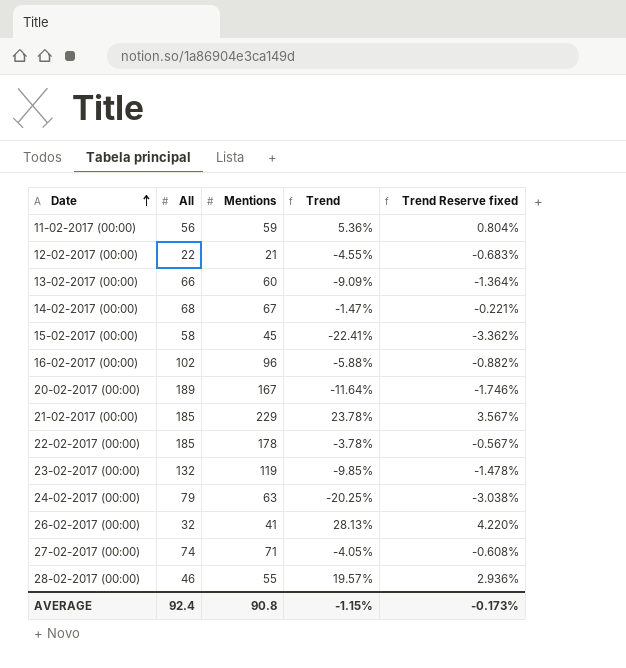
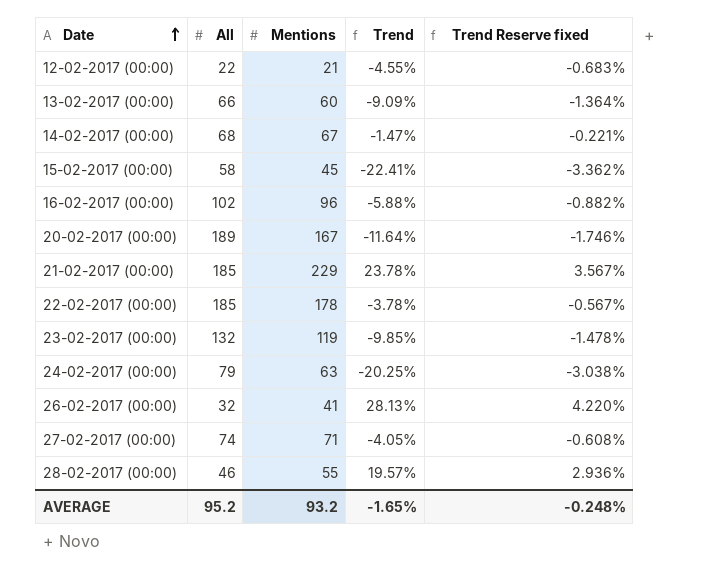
row 11-02-2017 (00:00): 56 | 59 | 5.36% | 0.804% -> none
AVERAGE | All: 92.4 -> 95.2
AVERAGE | Mentions: 90.8 -> 93.2
AVERAGE | Trend: -1.15% -> -1.65%
AVERAGE | Trend Reserve fixed: -0.173% -> -0.248%

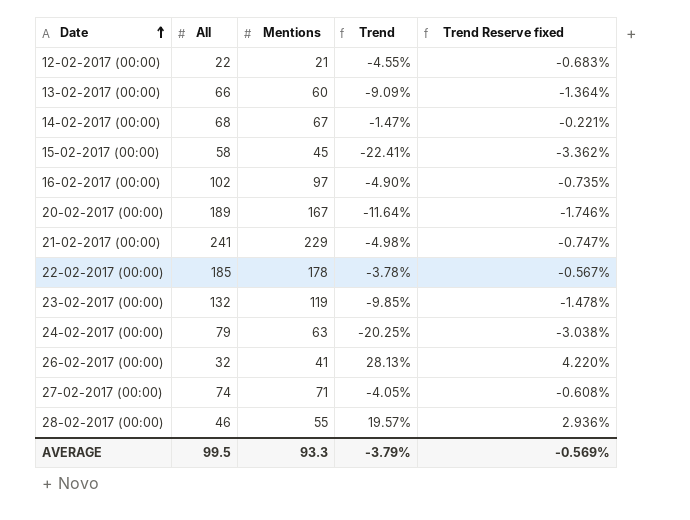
16-02-2017 (00:00) | Mentions: 96 -> 97
16-02-2017 (00:00) | Trend: -5.88% -> -4.90%
16-02-2017 (00:00) | Trend Reserve fixed: -0.882% -> -0.735%
21-02-2017 (00:00) | All: 185 -> 241
21-02-2017 (00:00) | Trend: 23.78% -> -4.98%
21-02-2017 (00:00) | Trend Reserve fixed: 3.567% -> -0.747%
AVERAGE | All: 95.2 -> 99.5
AVERAGE | Mentions: 93.2 -> 93.3
AVERAGE | Trend: -1.65% -> -3.79%
AVERAGE | Trend Reserve fixed: -0.248% -> -0.569%

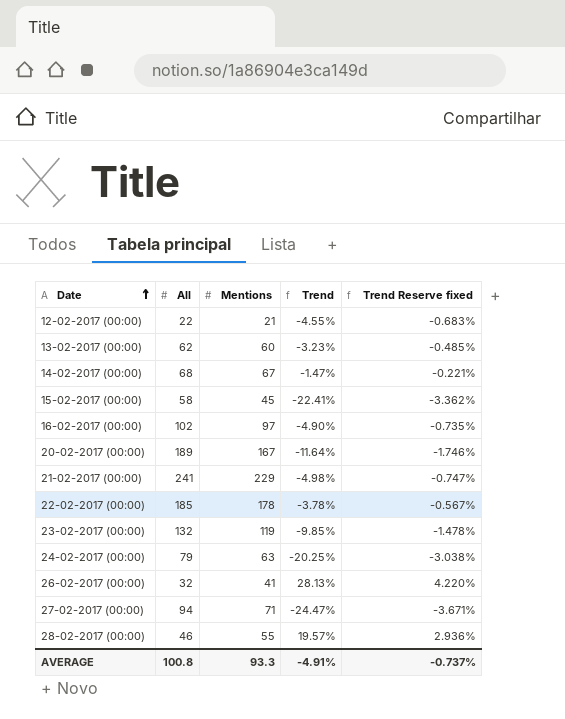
13-02-2017 (00:00) | All: 66 -> 62
13-02-2017 (00:00) | Trend: -9.09% -> -3.23%
13-02-2017 (00:00) | Trend Reserve fixed: -1.364% -> -0.485%
27-02-2017 (00:00) | All: 74 -> 94
27-02-2017 (00:00) | Trend: -4.05% -> -24.47%
27-02-2017 (00:00) | Trend Reserve fixed: -0.608% -> -3.671%
AVERAGE | All: 99.5 -> 100.8
AVERAGE | Trend: -3.79% -> -4.91%
AVERAGE | Trend Reserve fixed: -0.569% -> -0.737%

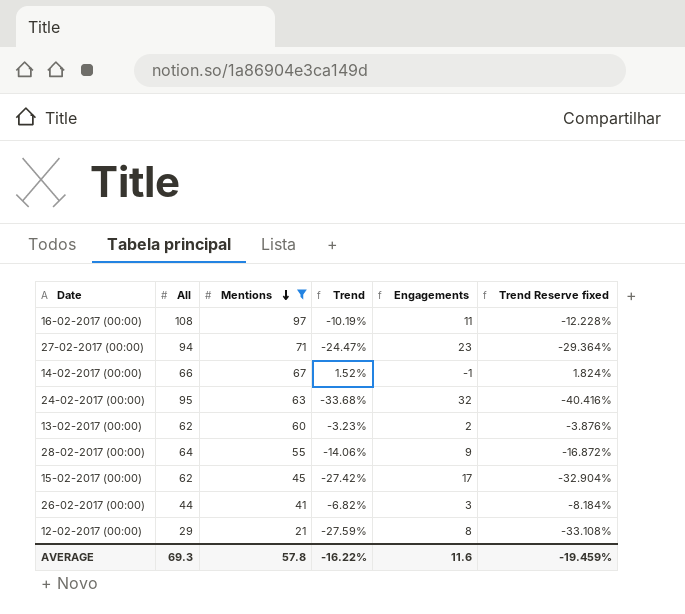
filter: none -> Mentions <= 97
row order: Date ascending -> Mentions descending
column Engagements | formula: none -> [All] - [Mentions]
column Trend Reserve fixed | formula: [Trend] * 0.15 -> [Trend] * 1.2
16-02-2017 (00:00) | All: 102 -> 108
16-02-2017 (00:00) | Trend: -4.90% -> -10.19%
14-02-2017 (00:00) | All: 68 -> 66
14-02-2017 (00:00) | Trend: -1.47% -> 1.52%
24-02-2017 (00:00) | All: 79 -> 95
24-02-2017 (00:00) | Trend: -20.25% -> -33.68%
28-02-2017 (00:00) | All: 46 -> 64
28-02-2017 (00:00) | Trend: 19.57% -> -14.06%
15-02-2017 (00:00) | All: 58 -> 62
15-02-2017 (00:00) | Trend: -22.41% -> -27.42%
26-02-2017 (00:00) | All: 32 -> 44
26-02-2017 (00:00) | Trend: 28.13% -> -6.82%
12-02-2017 (00:00) | All: 22 -> 29
12-02-2017 (00:00) | Trend: -4.55% -> -27.59%
AVERAGE | All: 100.8 -> 69.3
AVERAGE | Mentions: 93.3 -> 57.8
AVERAGE | Trend: -4.91% -> -16.22%
AVERAGE | Trend Reserve fixed: -0.737% -> -19.459%

